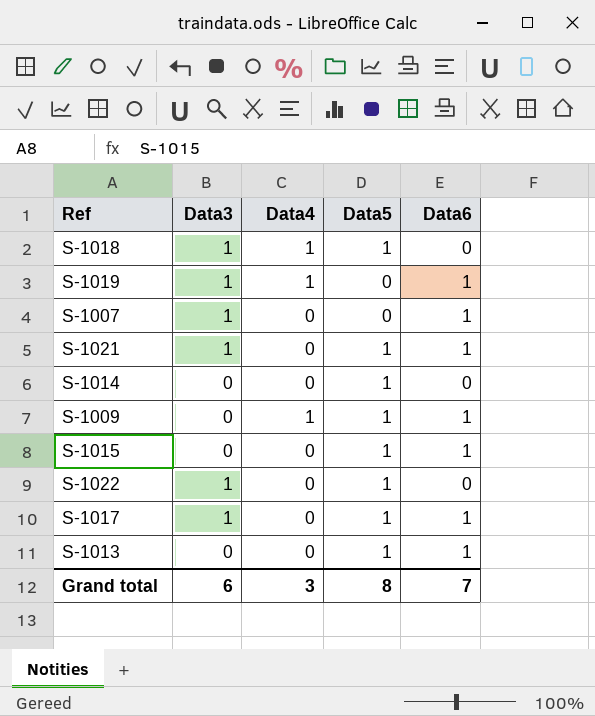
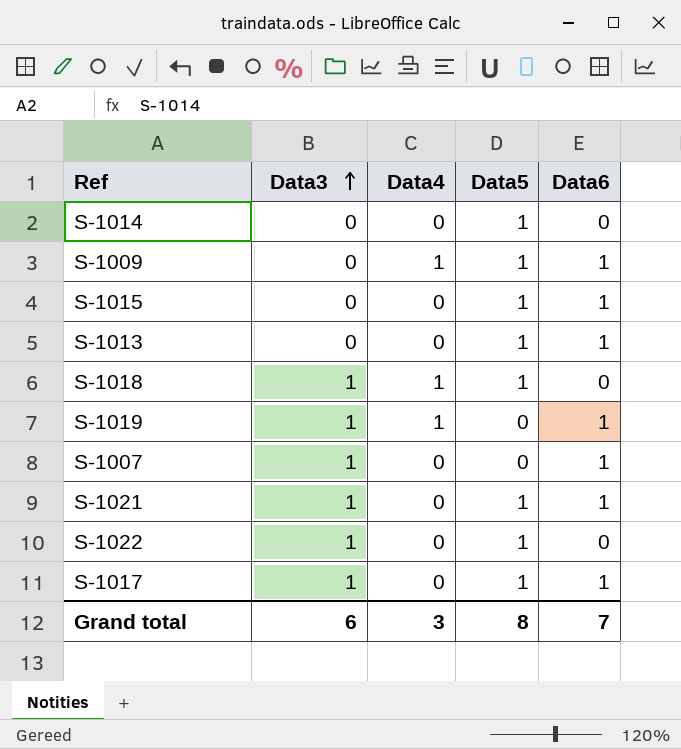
row order: none -> Data3 ascending

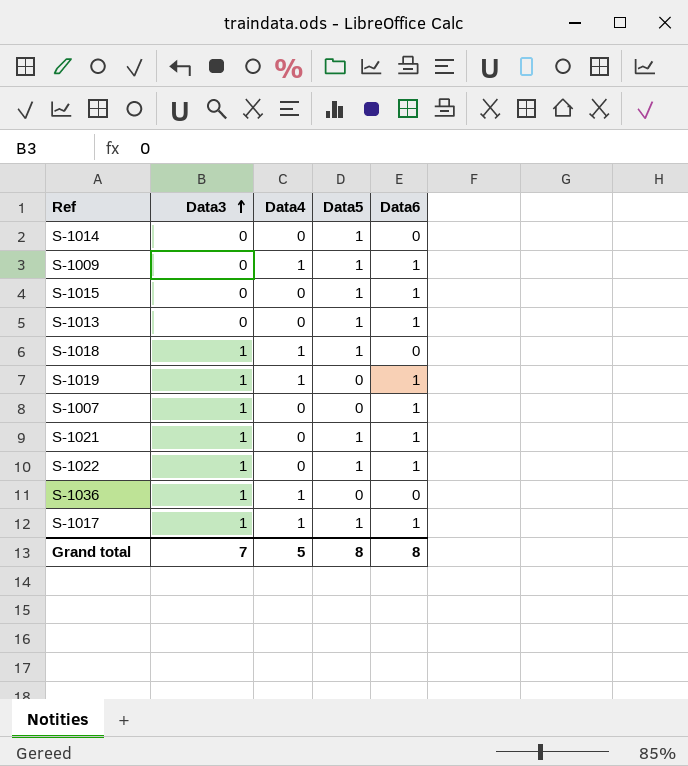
S-1022 | Data6: 0 -> 1
row S-1036: none -> 1 | 1 | 0 | 0
S-1017 | Data4: 0 -> 1
Grand total | Data3: 6 -> 7
Grand total | Data4: 3 -> 5
Grand total | Data6: 7 -> 8

